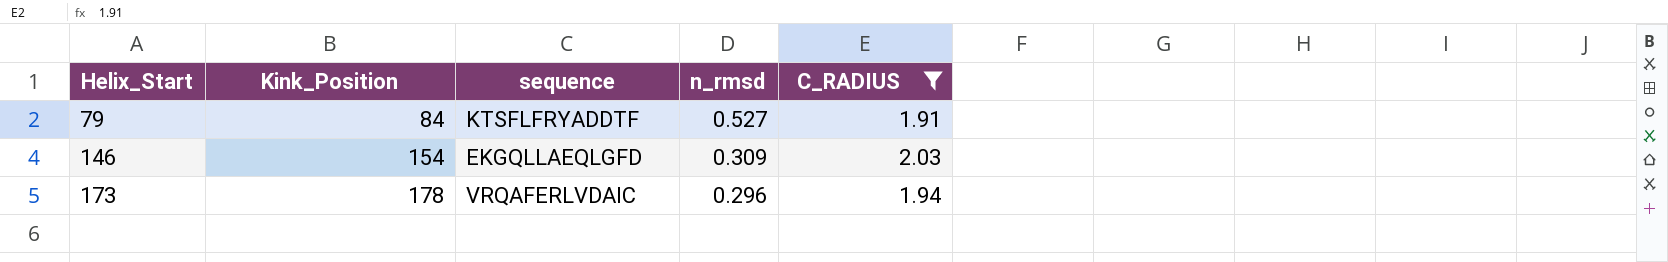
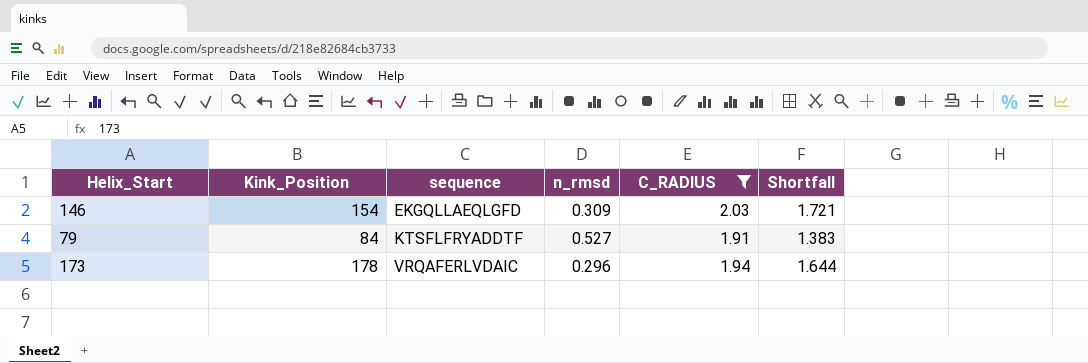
row order: Helix_Start ascending -> sequence ascending
column Shortfall | formula: none -> [C_RADIUS] - [n_rmsd]

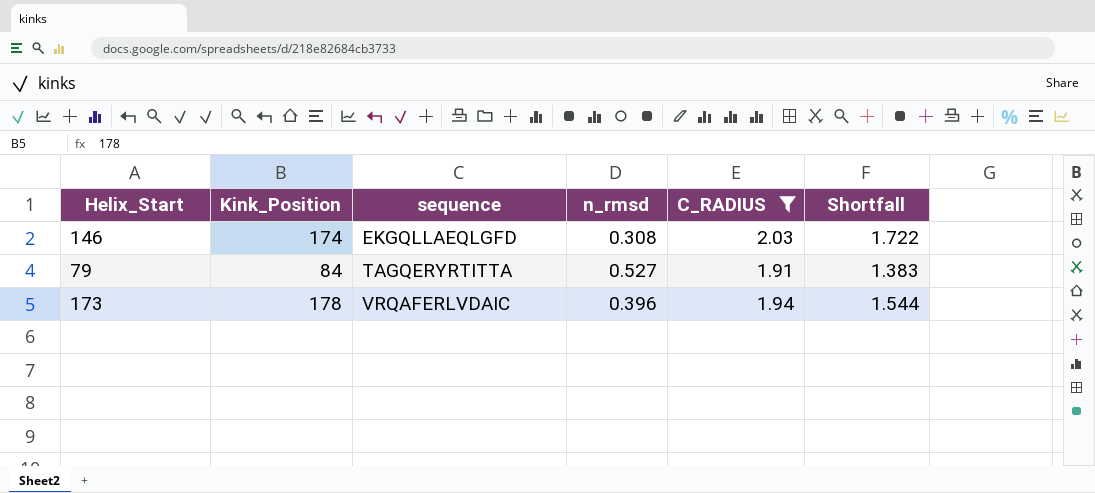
146 | Kink_Position: 154 -> 174
146 | n_rmsd: 0.309 -> 0.308
146 | Shortfall: 1.721 -> 1.722
79 | sequence: KTSFLFRYADDTF -> TAGQERYRTITTA
173 | n_rmsd: 0.296 -> 0.396
173 | Shortfall: 1.644 -> 1.544

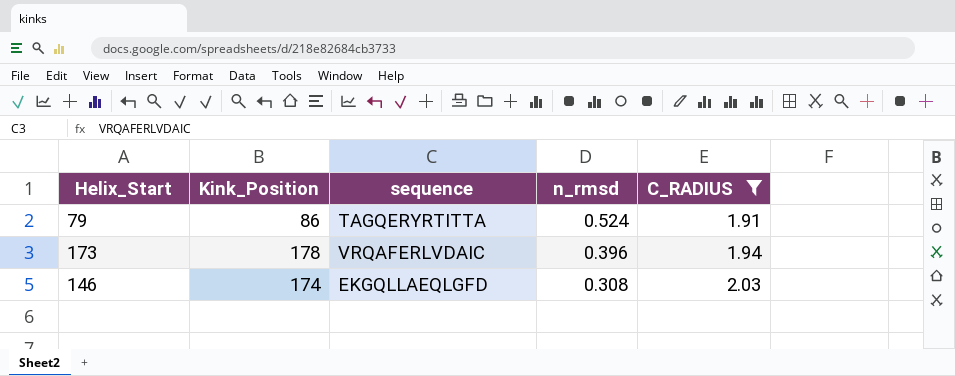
row order: sequence ascending -> n_rmsd descending
column Shortfall | formula: [C_RADIUS] - [n_rmsd] -> none
79 | Kink_Position: 84 -> 86
79 | n_rmsd: 0.527 -> 0.524

